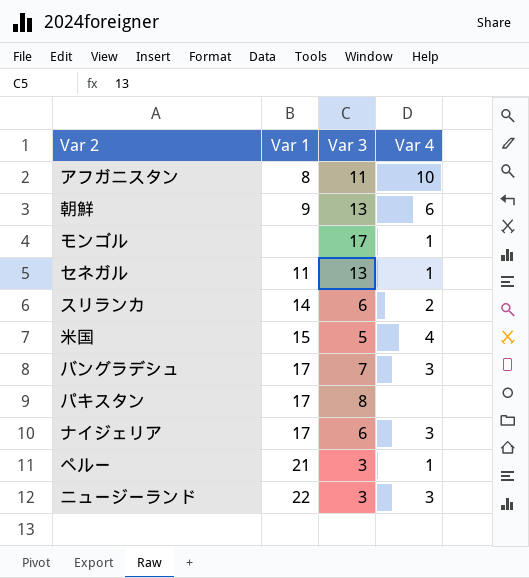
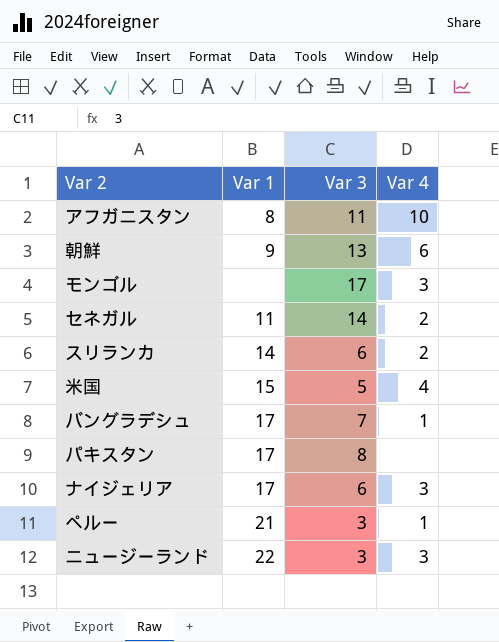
モンゴル | Var 4: 1 -> 3
セネガル | Var 3: 13 -> 14
セネガル | Var 4: 1 -> 2
バングラデシュ | Var 4: 3 -> 1

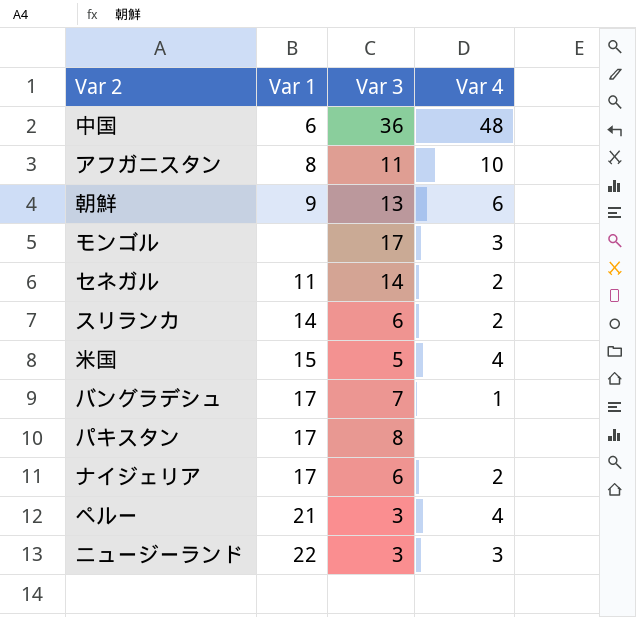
row 中国: none -> 6 | 36 | 48
ナイジェリア | Var 4: 3 -> 2
ペルー | Var 4: 1 -> 4

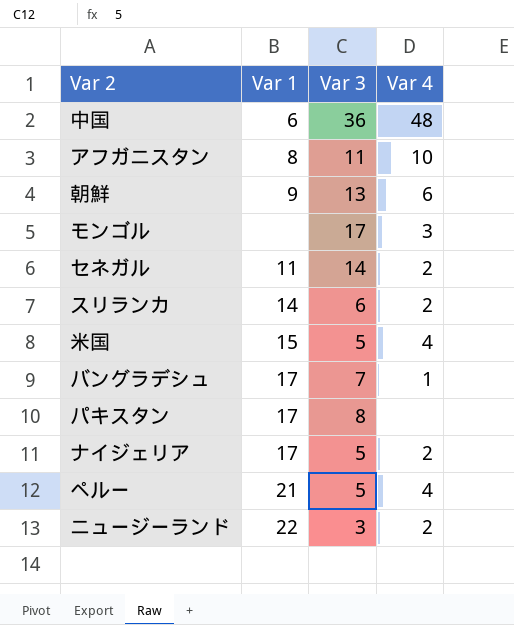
ナイジェリア | Var 3: 6 -> 5
ペルー | Var 3: 3 -> 5
ニュージーランド | Var 4: 3 -> 2

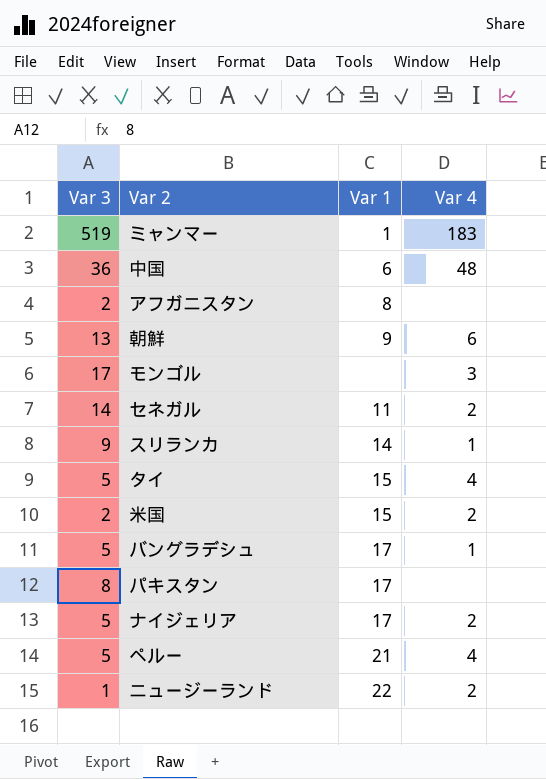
column Var 3 | position: 3 -> 1
row ミャンマー: none -> 519 | 1 | 183
アフガニスタン | Var 3: 11 -> 2
アフガニスタン | Var 4: 10 -> none
スリランカ | Var 3: 6 -> 9
スリランカ | Var 4: 2 -> 1
row タイ: none -> 5 | 15 | 4
米国 | Var 3: 5 -> 2
米国 | Var 4: 4 -> 2
バングラデシュ | Var 3: 7 -> 5
ニュージーランド | Var 3: 3 -> 1

